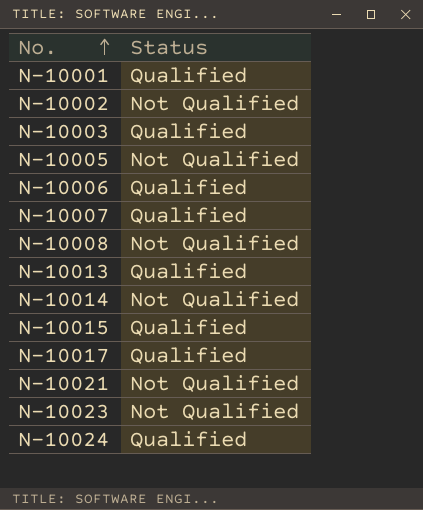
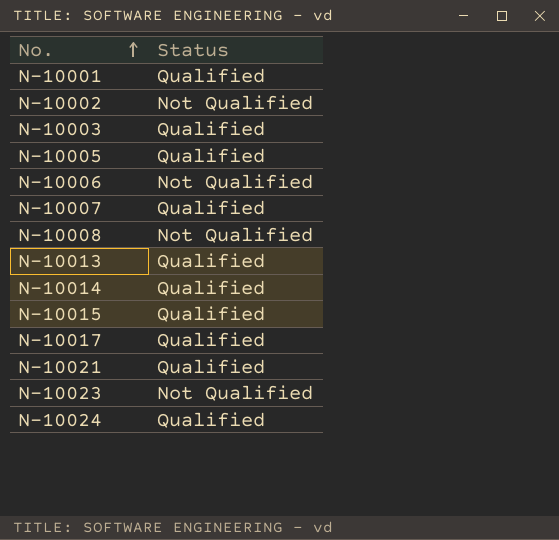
N-10005 | Status: Not Qualified -> Qualified
N-10006 | Status: Qualified -> Not Qualified
N-10014 | Status: Not Qualified -> Qualified
N-10021 | Status: Not Qualified -> Qualified

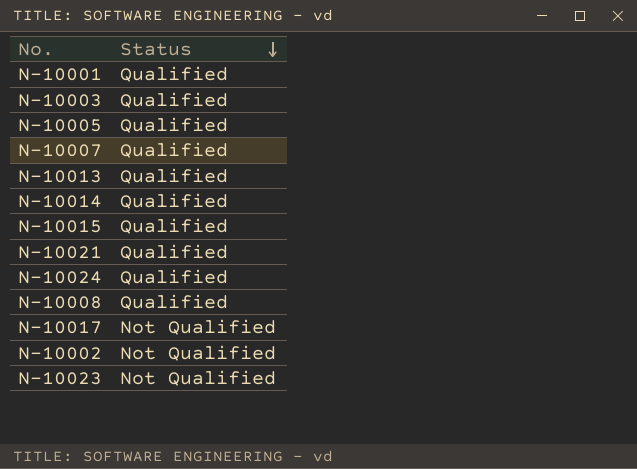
row order: No. ascending -> Status descending
row N-10006: Not Qualified -> none
N-10008 | Status: Not Qualified -> Qualified
N-10017 | Status: Qualified -> Not Qualified

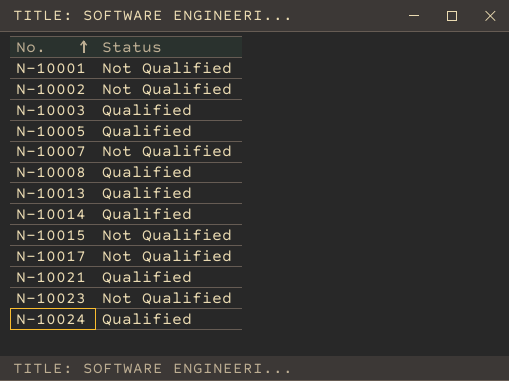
row order: Status descending -> No. ascending
N-10001 | Status: Qualified -> Not Qualified
N-10007 | Status: Qualified -> Not Qualified
N-10015 | Status: Qualified -> Not Qualified

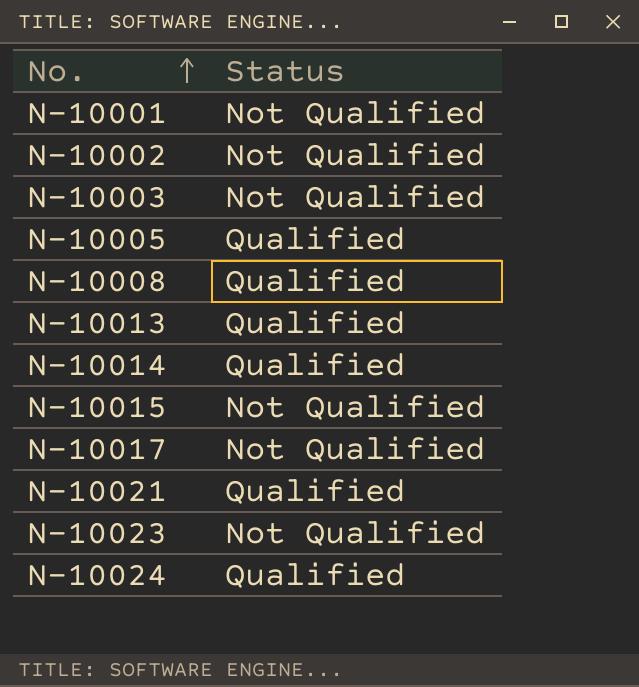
row N-10007: Not Qualified -> none
N-10003 | Status: Qualified -> Not Qualified

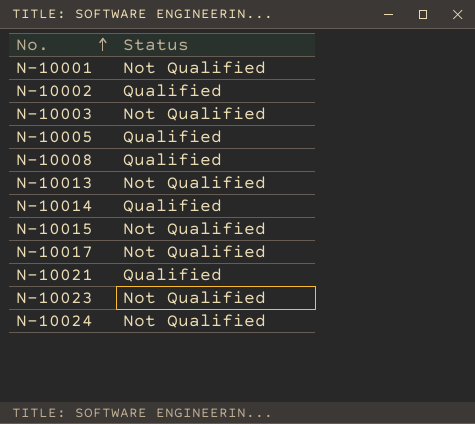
N-10002 | Status: Not Qualified -> Qualified
N-10013 | Status: Qualified -> Not Qualified
N-10024 | Status: Qualified -> Not Qualified

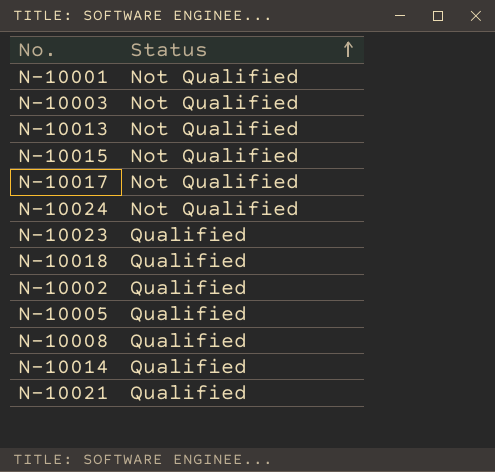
row order: No. ascending -> Status ascending
N-10023 | Status: Not Qualified -> Qualified
row N-10018: none -> Qualified

